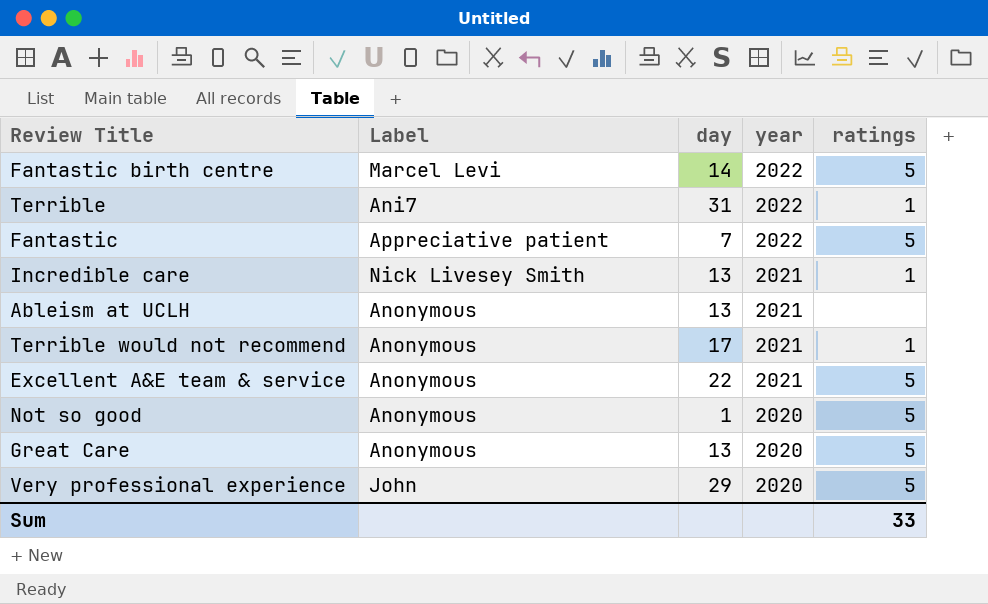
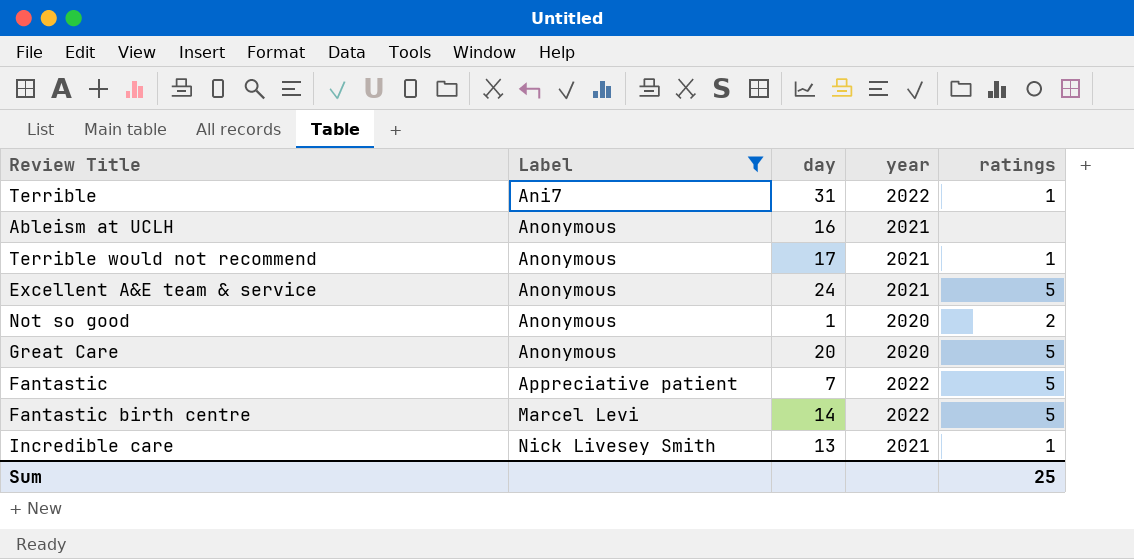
filter: none -> Label != John
row order: year descending -> Label ascending
Ableism at UCLH | day: 13 -> 16
Excellent A&E team & service | day: 22 -> 24
Not so good | ratings: 5 -> 2
Great Care | day: 13 -> 20
Sum | ratings: 33 -> 25

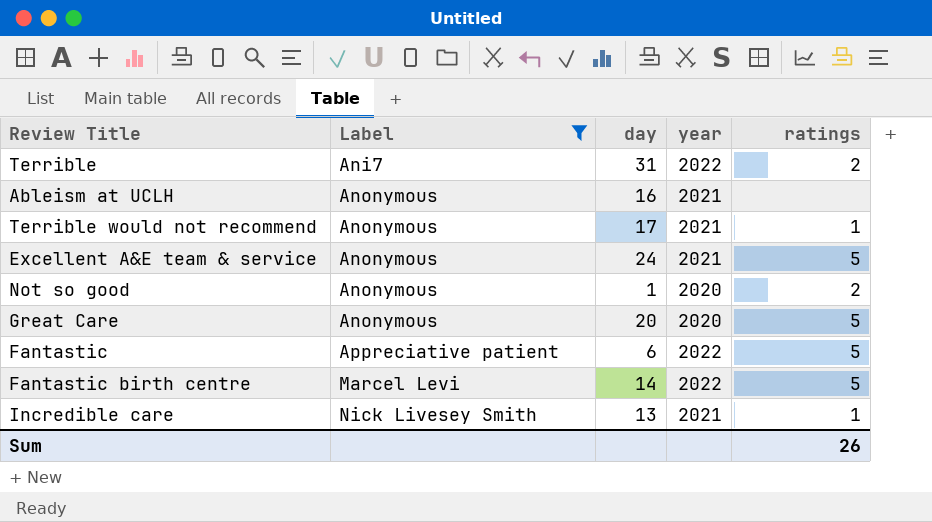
Terrible | ratings: 1 -> 2
Fantastic | day: 7 -> 6
Sum | ratings: 25 -> 26

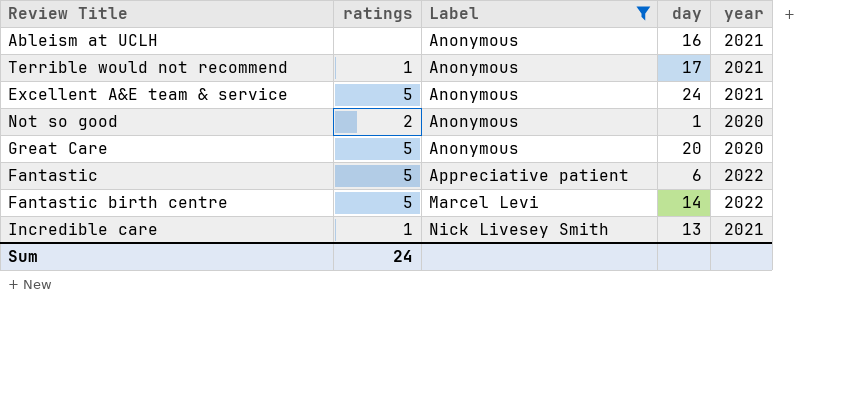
column ratings | position: 5 -> 2
row Terrible: Ani7 | 31 | 2022 | 2 -> none
Sum | ratings: 26 -> 24

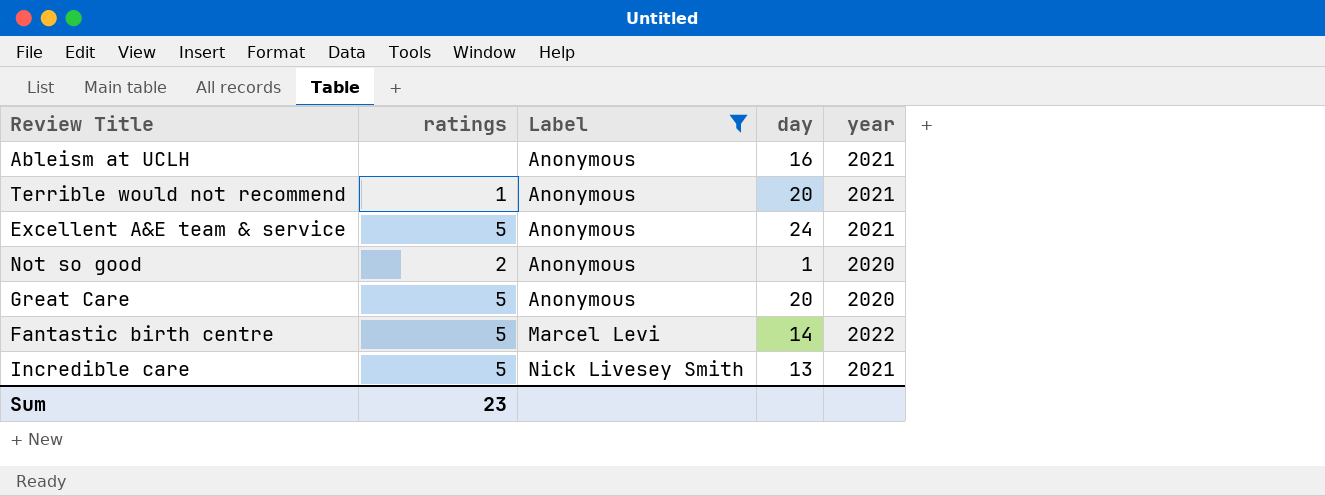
row Fantastic: 5 | Appreciative patient | 6 | 2022 -> none
Terrible would not recommend | day: 17 -> 20
Incredible care | ratings: 1 -> 5
Sum | ratings: 24 -> 23

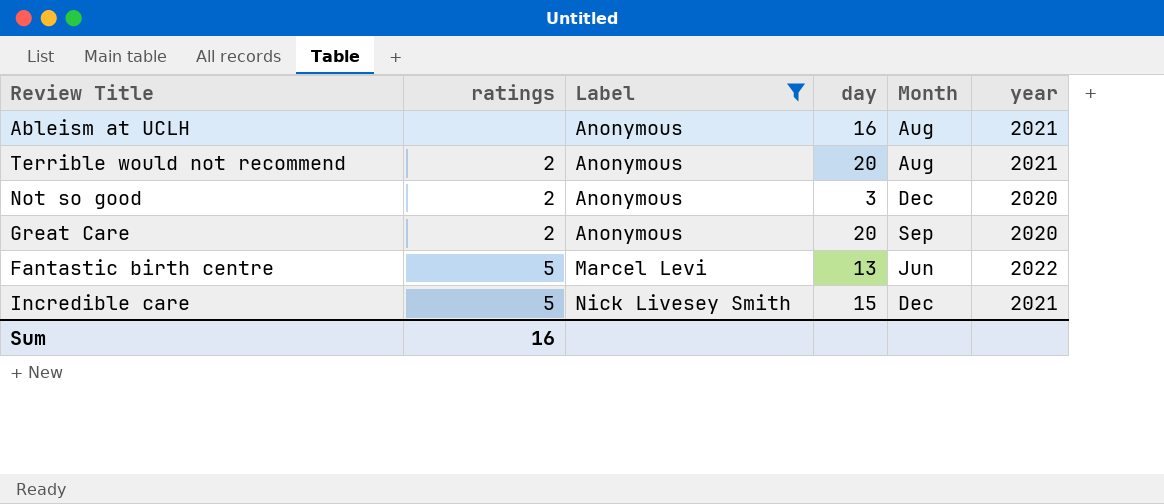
column Month | position: none -> 5
row Excellent A&E team & service: 5 | Anonymous | 24 | 2021 -> none
Terrible would not recommend | ratings: 1 -> 2
Not so good | day: 1 -> 3
Great Care | ratings: 5 -> 2
Fantastic birth centre | day: 14 -> 13
Incredible care | day: 13 -> 15
Sum | ratings: 23 -> 16

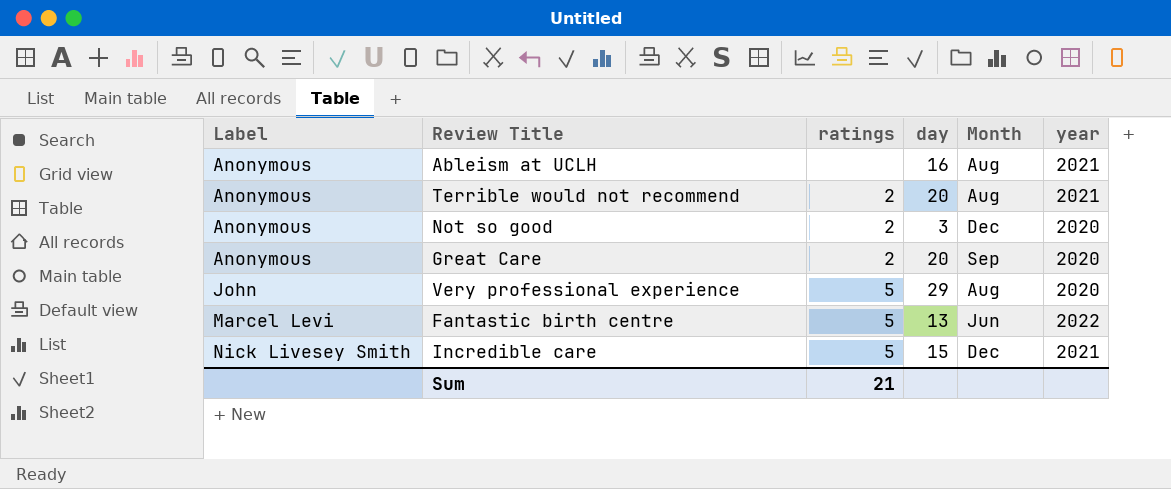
filter: Label != John -> none
column Label | position: 3 -> 1
Sum | ratings: 16 -> 21

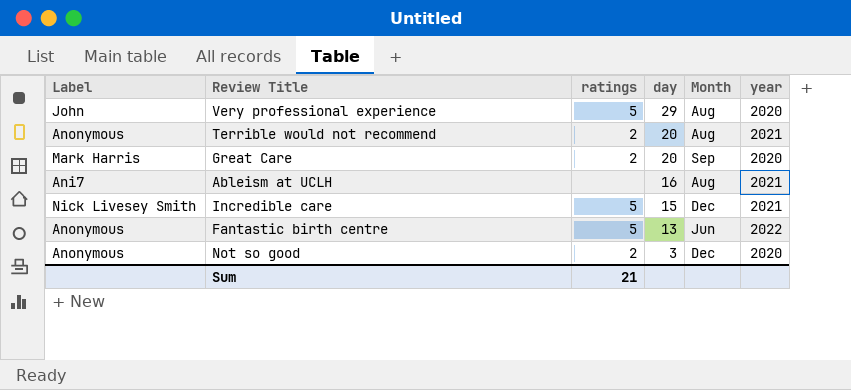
row order: Label ascending -> day descending
Great Care | Label: Anonymous -> Mark Harris
Ableism at UCLH | Label: Anonymous -> Ani7
Fantastic birth centre | Label: Marcel Levi -> Anonymous

